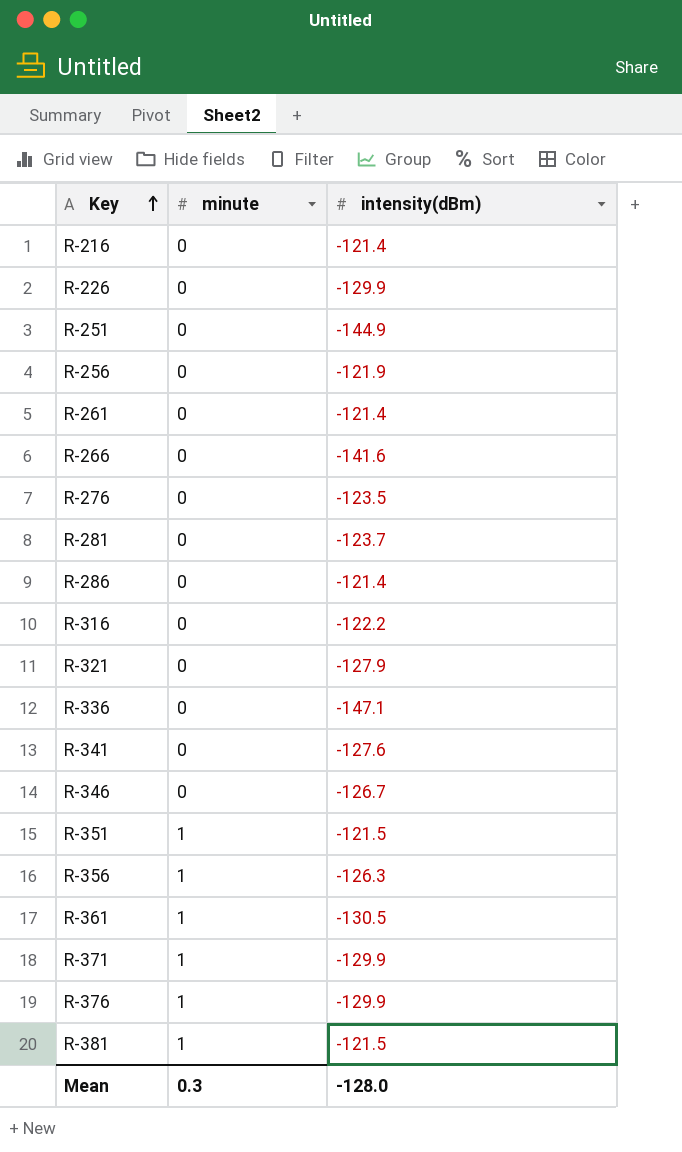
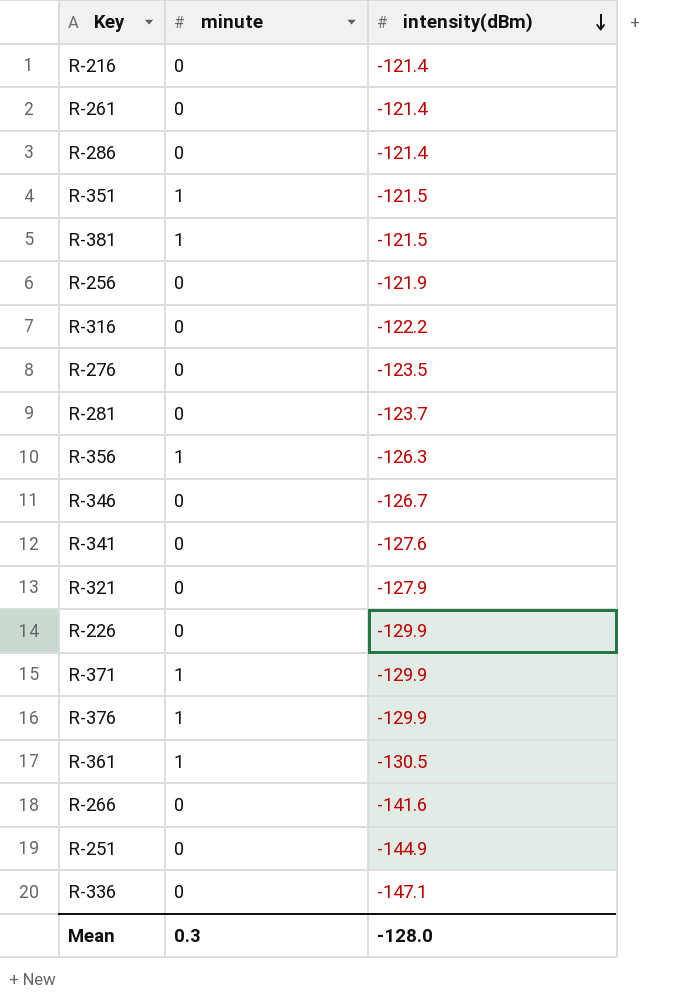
row order: Key ascending -> intensity(dBm) descending

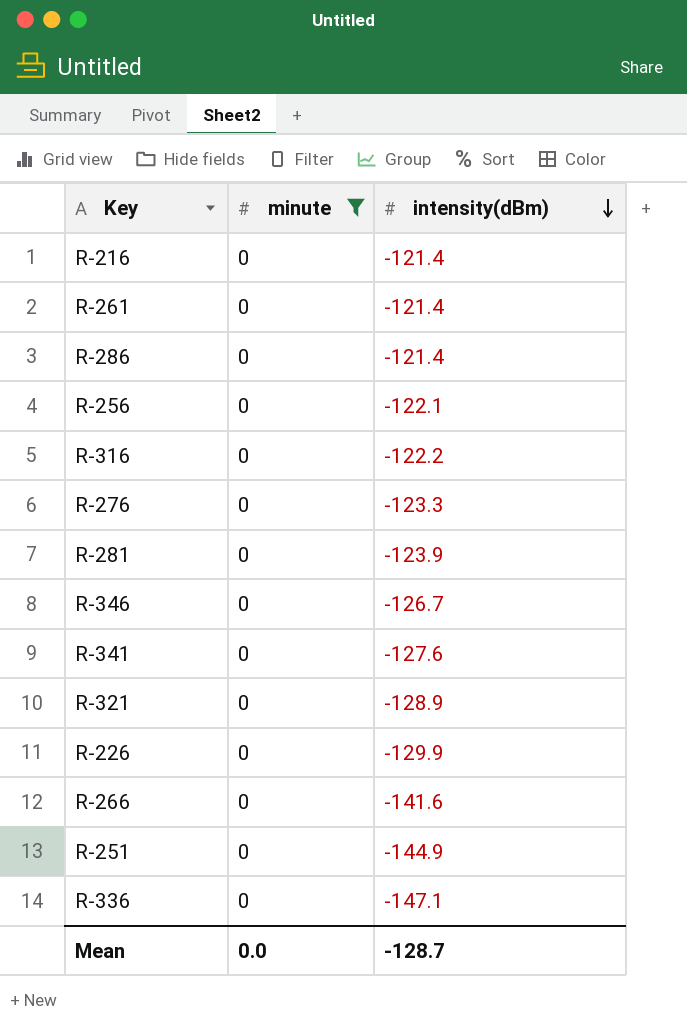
filter: none -> minute = 0
R-256 | intensity(dBm): -121.9 -> -122.1
R-276 | intensity(dBm): -123.5 -> -123.3
R-281 | intensity(dBm): -123.7 -> -123.9
R-321 | intensity(dBm): -127.9 -> -128.9
Mean | minute: 0.3 -> 0.0
Mean | intensity(dBm): -128.0 -> -128.7

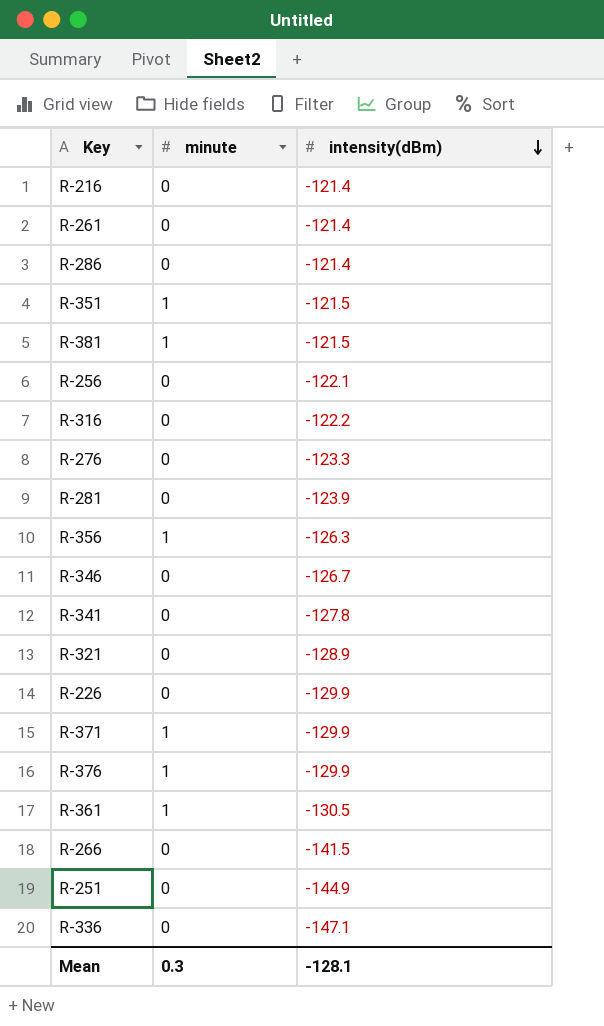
filter: minute = 0 -> none
R-341 | intensity(dBm): -127.6 -> -127.8
R-266 | intensity(dBm): -141.6 -> -141.5
Mean | minute: 0.0 -> 0.3
Mean | intensity(dBm): -128.7 -> -128.1

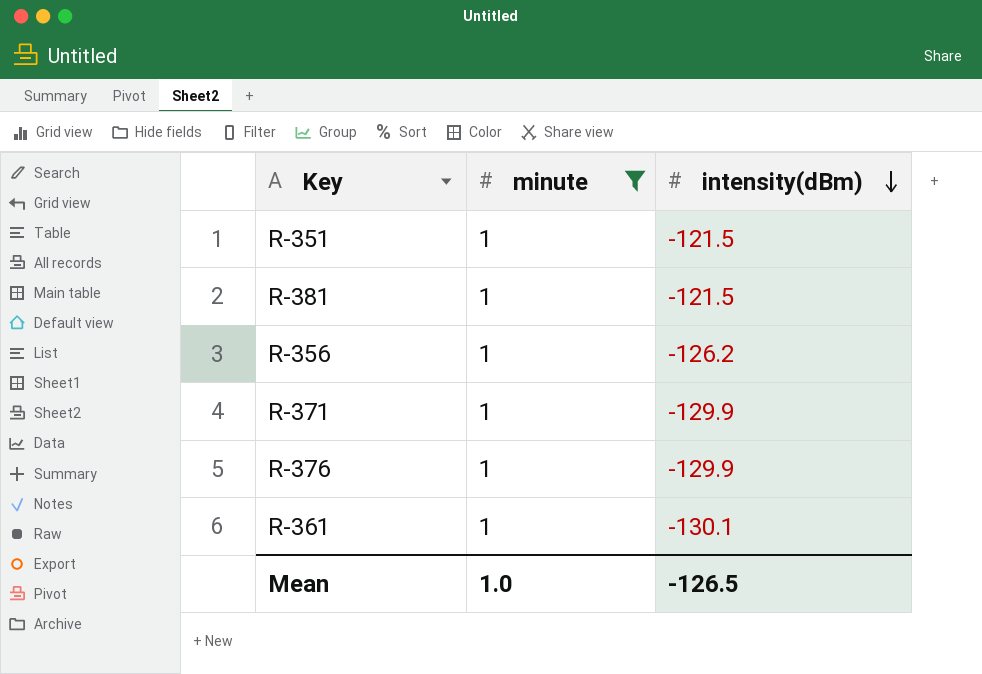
filter: none -> minute = 1
R-356 | intensity(dBm): -126.3 -> -126.2
R-361 | intensity(dBm): -130.5 -> -130.1
Mean | minute: 0.3 -> 1.0
Mean | intensity(dBm): -128.1 -> -126.5

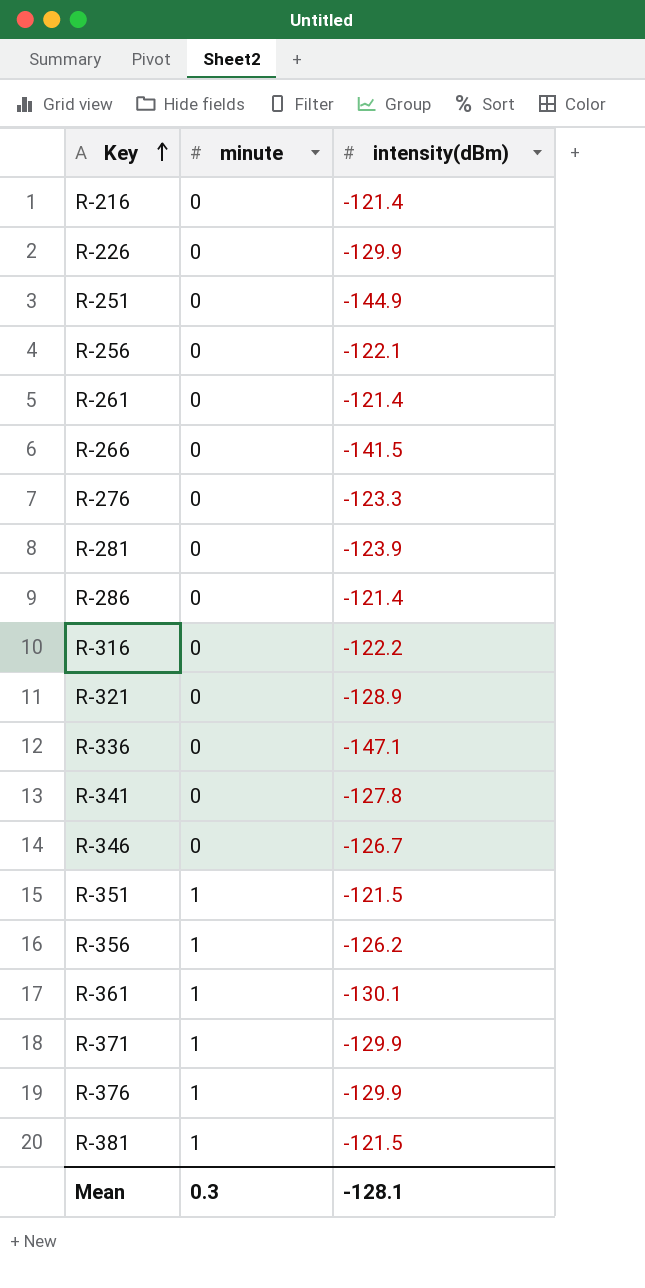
filter: minute = 1 -> none
row order: intensity(dBm) descending -> Key ascending
Mean | minute: 1.0 -> 0.3
Mean | intensity(dBm): -126.5 -> -128.1

